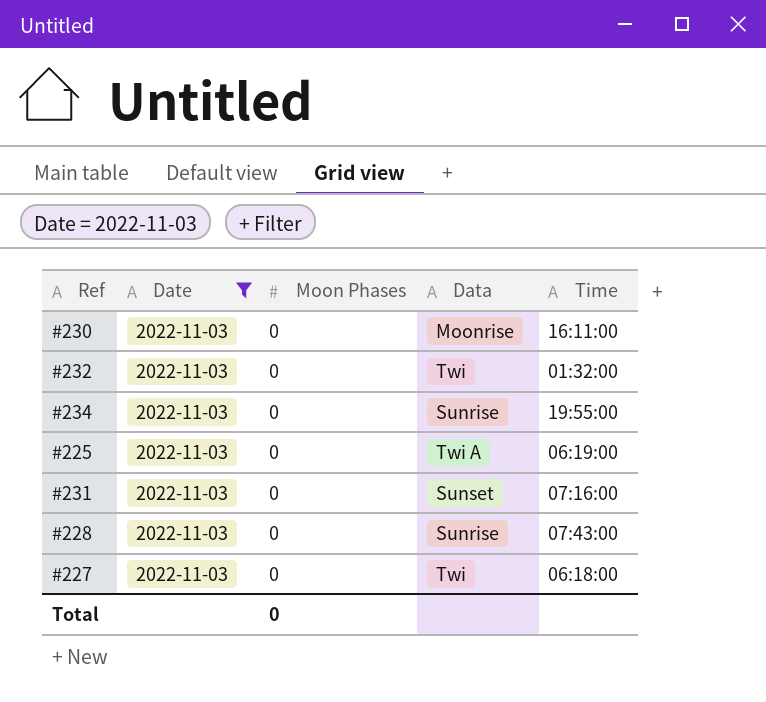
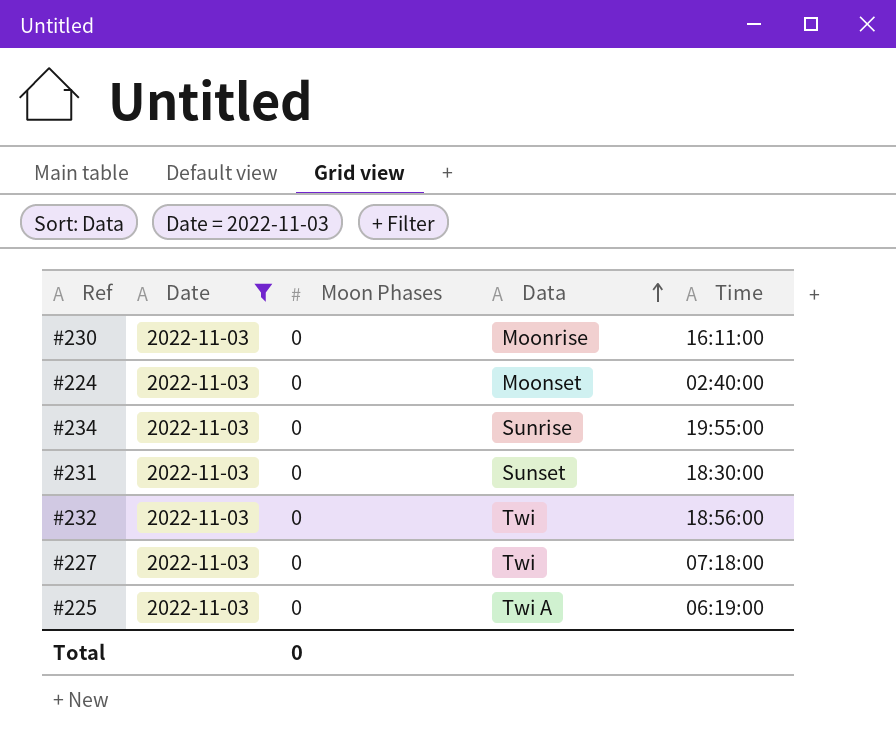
row order: none -> Data ascending
row #228: 2022-11-03 | 0 | Sunrise | 07:43:00 -> none
row #224: none -> 2022-11-03 | 0 | Moonset | 02:40:00
#231 | Time: 07:16:00 -> 18:30:00
#232 | Time: 01:32:00 -> 18:56:00
#227 | Time: 06:18:00 -> 07:18:00

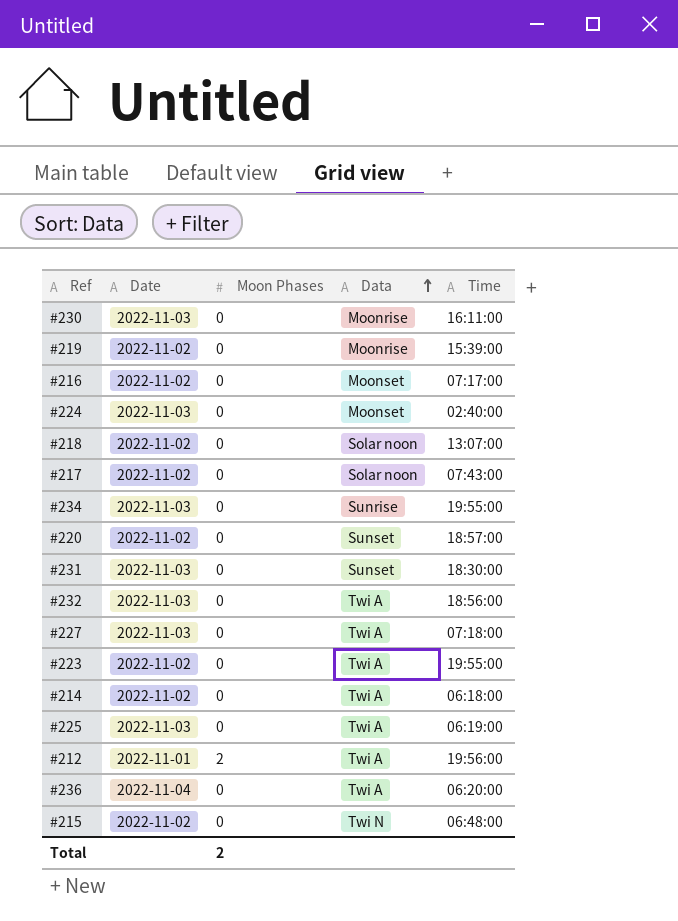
filter: Date = 2022-11-03 -> none
#232 | Data: Twi -> Twi A
#227 | Data: Twi -> Twi A
Total | Moon Phases: 0 -> 2

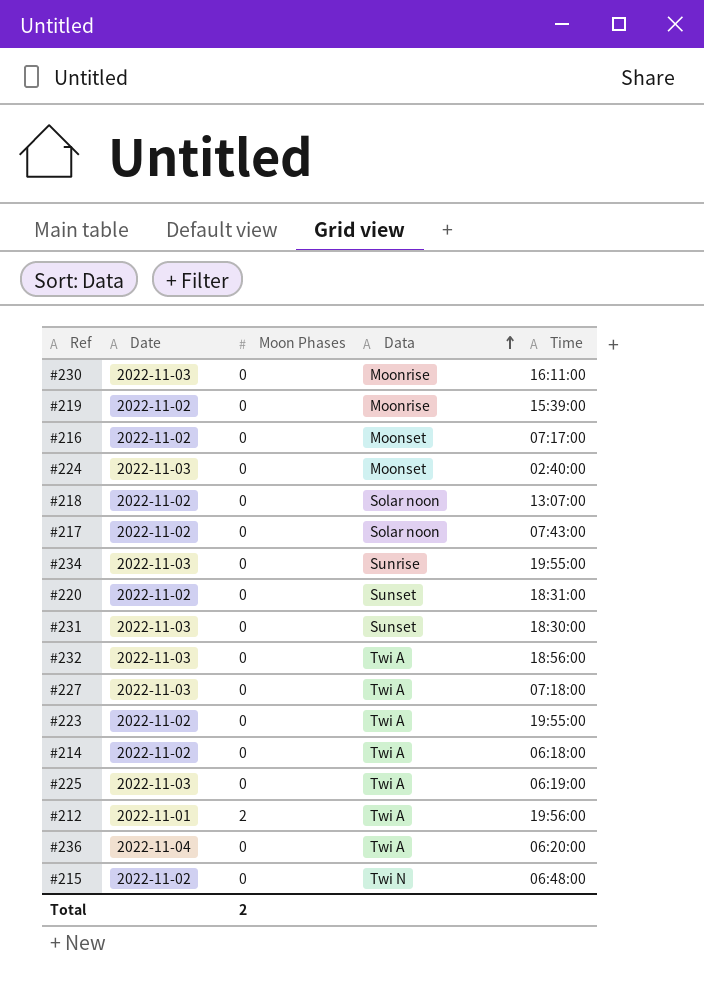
#220 | Time: 18:57:00 -> 18:31:00

